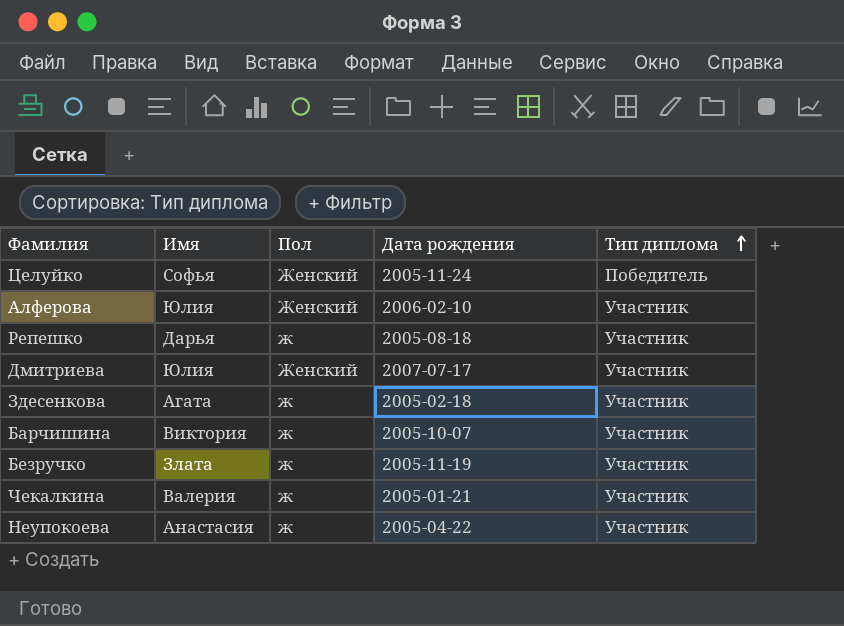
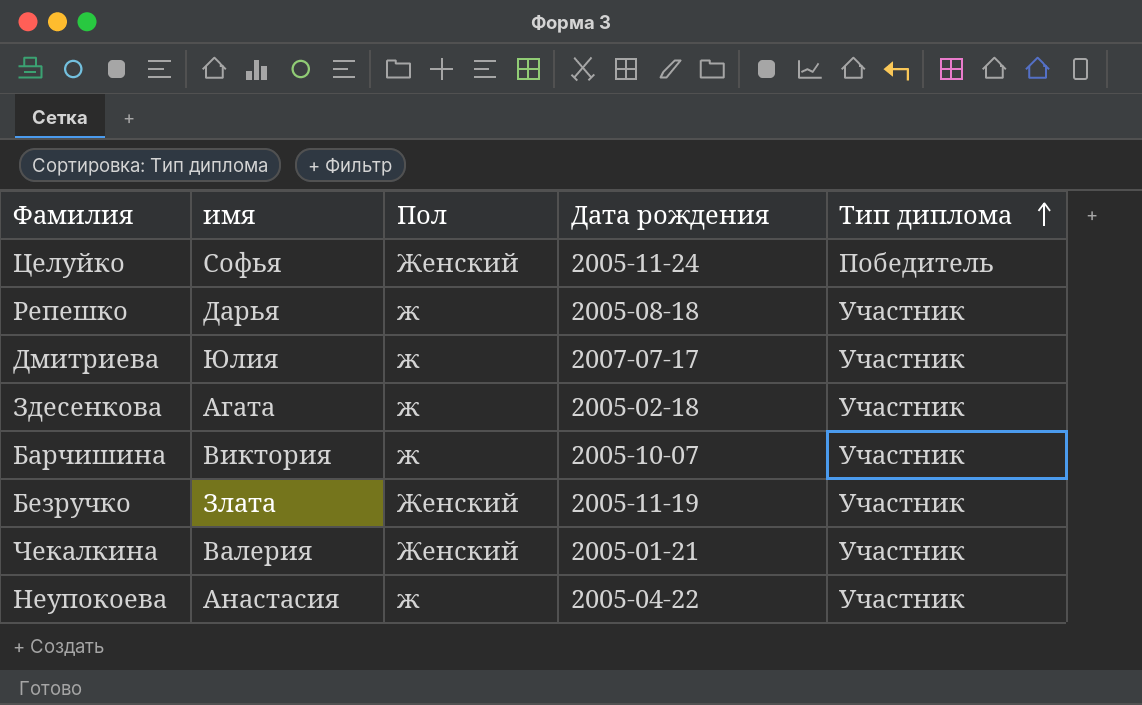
column name: Имя -> имя
row Алферова: Юлия | Женский | 2006-02-10 | Участник -> none
Дмитриева | Пол: Женский -> ж
Безручко | Пол: ж -> Женский
Чекалкина | Пол: ж -> Женский

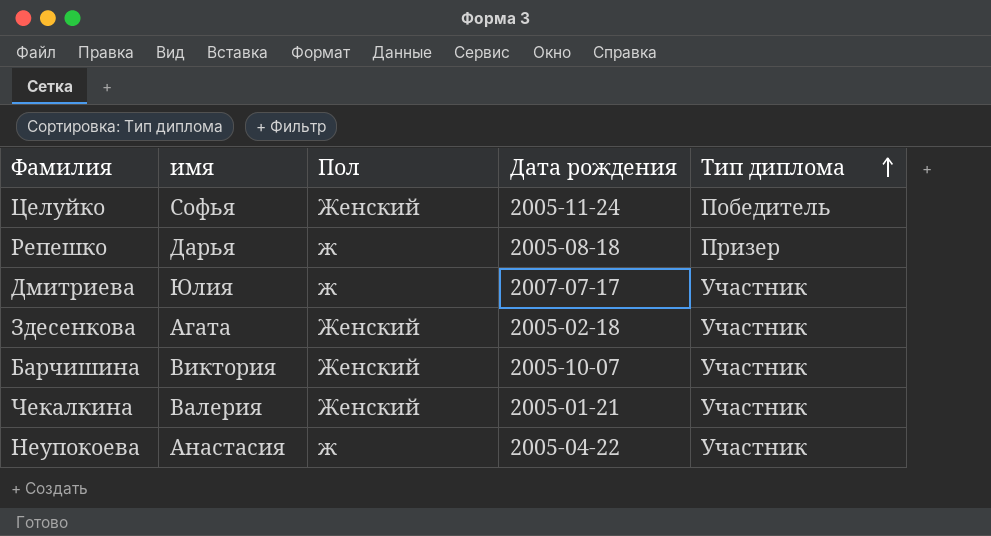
row Безручко: Злата | Женский | 2005-11-19 | Участник -> none
Репешко | Тип диплома: Участник -> Призер
Здесенкова | Пол: ж -> Женский
Барчишина | Пол: ж -> Женский

